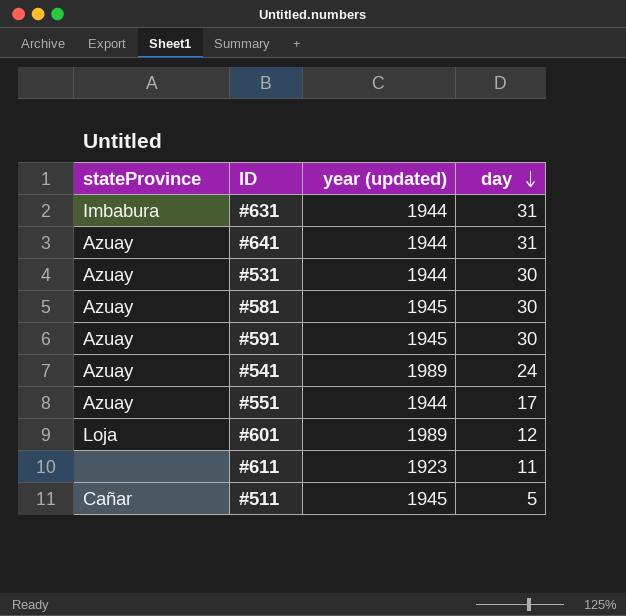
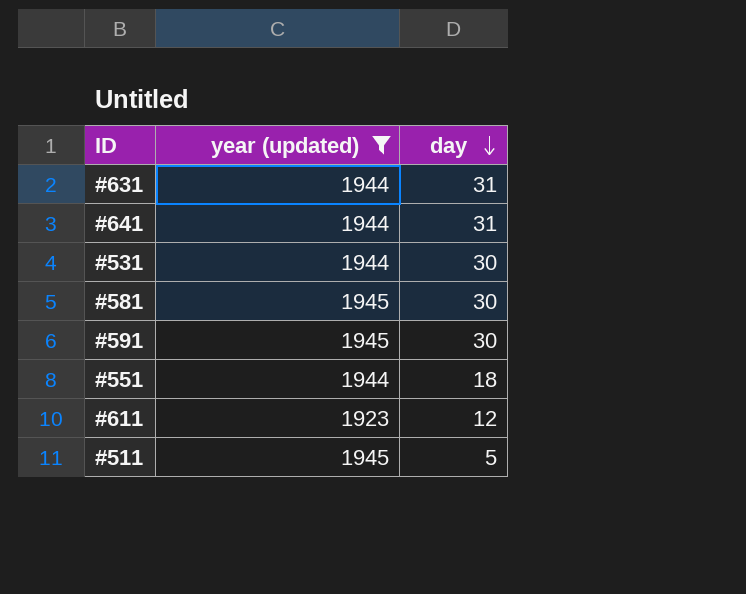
filter: none -> year (updated) != 1989
column stateProvince | position: 1 -> none
#551 | day: 17 -> 18
#611 | day: 11 -> 12

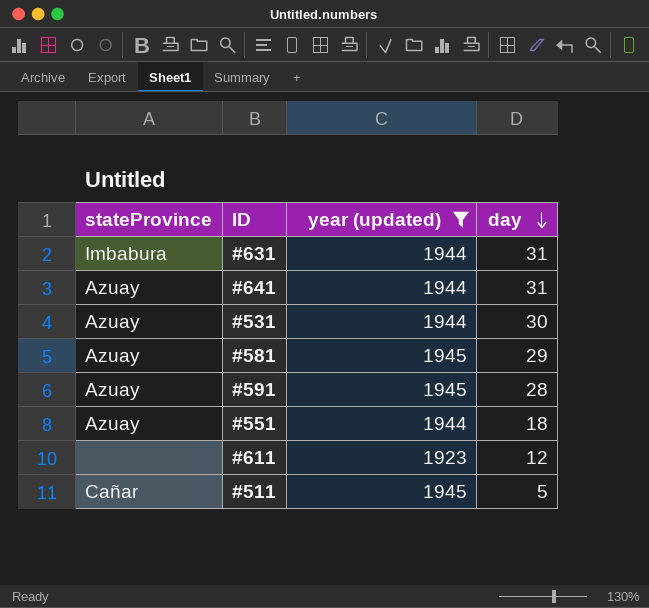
column stateProvince | position: none -> 1
#581 | day: 30 -> 29
#591 | day: 30 -> 28

